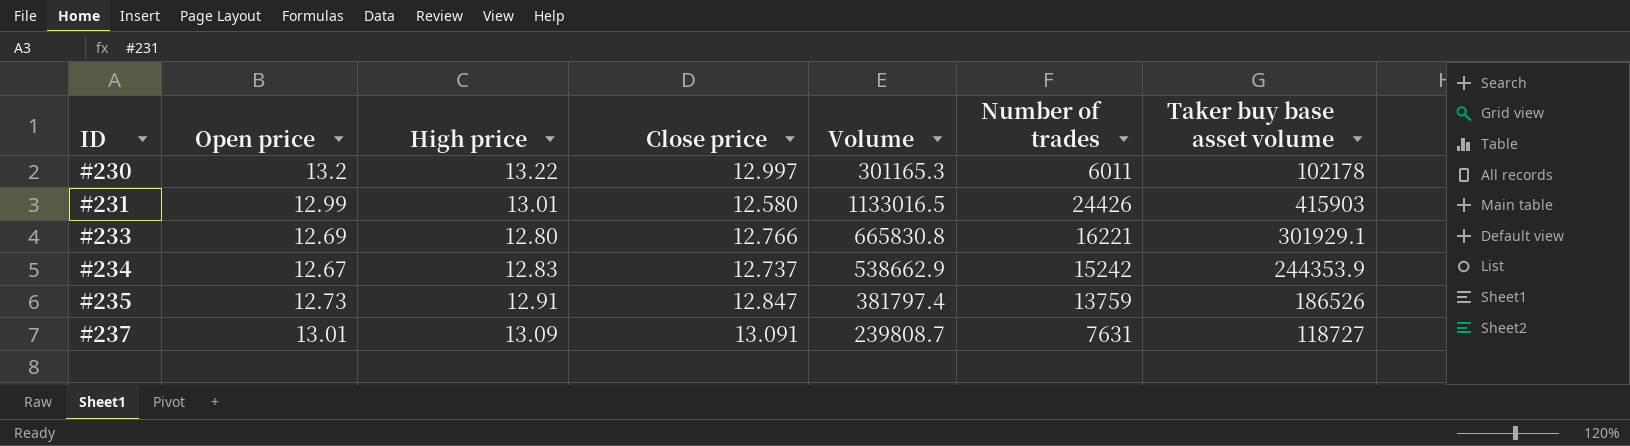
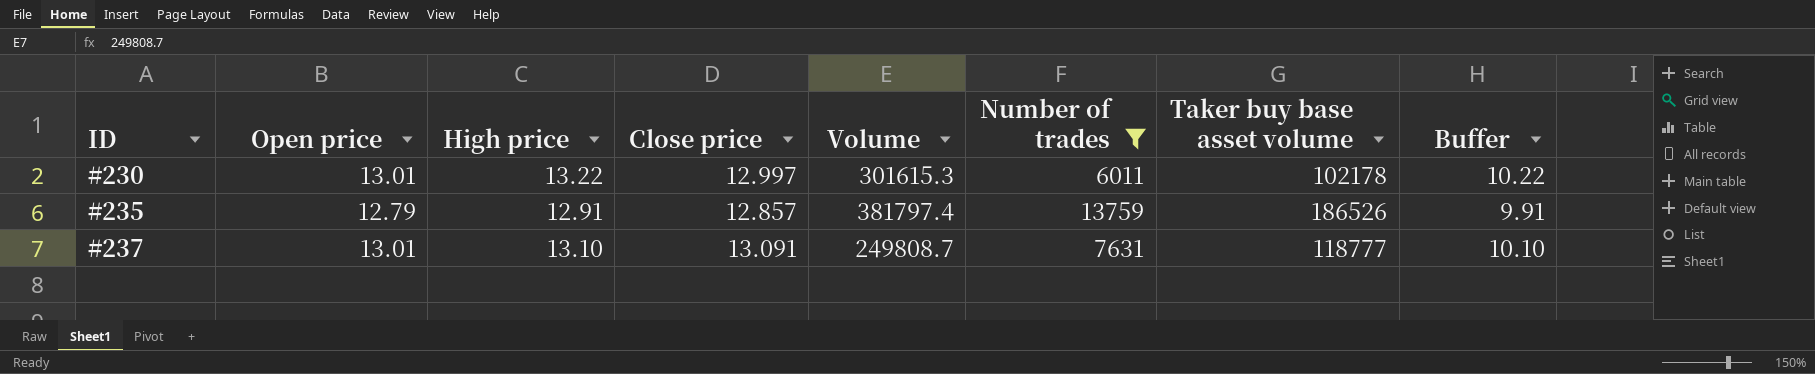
filter: none -> Number of trades <= 13759
column Buffer | formula: none -> [High price] - 3
#230 | Open price: 13.2 -> 13.01
#230 | Volume: 301165.3 -> 301615.3
#235 | Open price: 12.73 -> 12.79
#235 | Close price: 12.847 -> 12.857
#237 | High price: 13.09 -> 13.10
#237 | Volume: 239808.7 -> 249808.7
#237 | Taker buy base asset volume: 118727 -> 118777

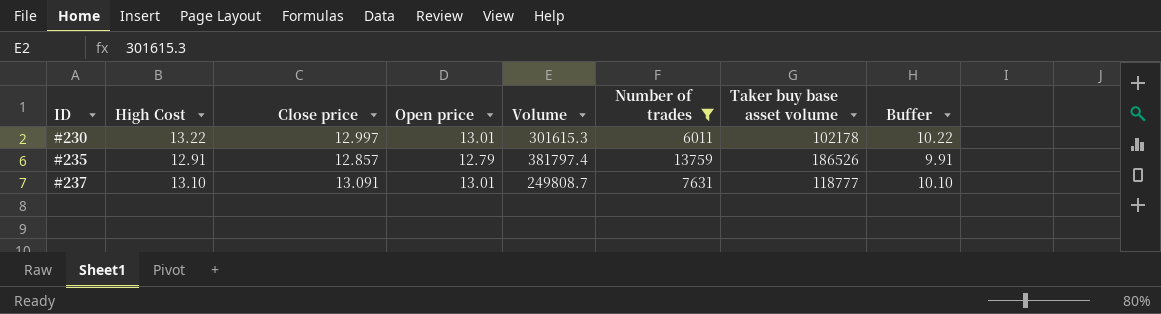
column name: High price -> High Cost
column Open price | position: 2 -> 4

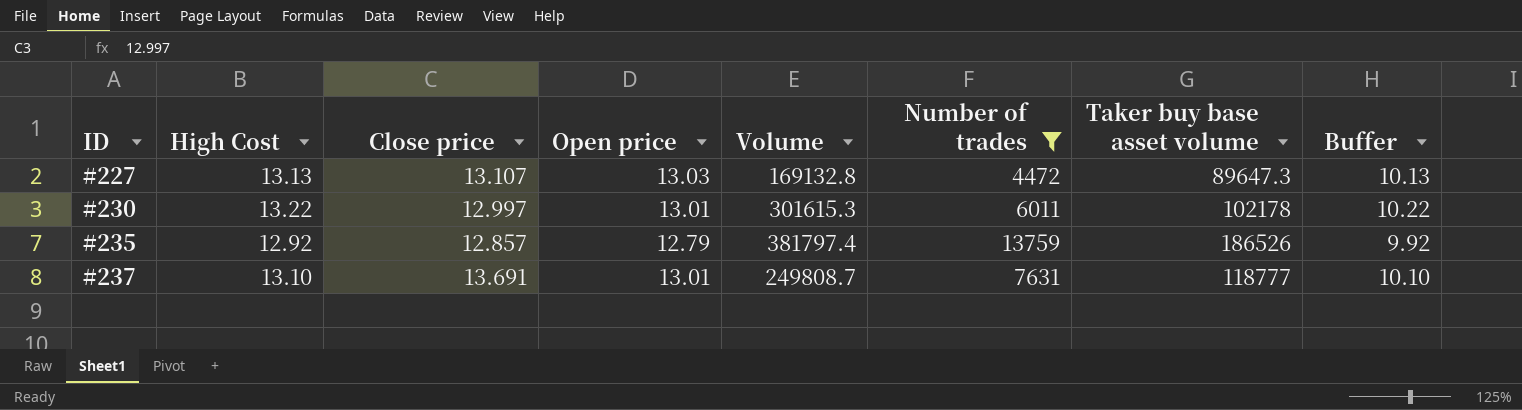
row #227: none -> 13.13 | 13.107 | 13.03 | 169132.8 | 4472 | 89647.3 | 10.13
#235 | High Cost: 12.91 -> 12.92
#235 | Buffer: 9.91 -> 9.92
#237 | Close price: 13.091 -> 13.691

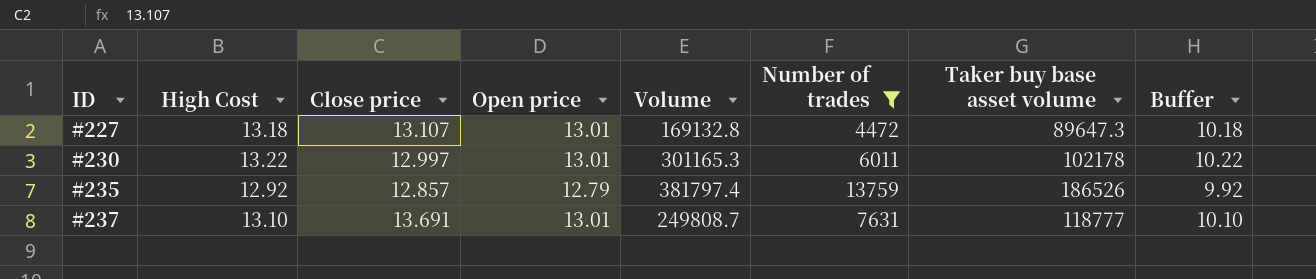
#227 | High Cost: 13.13 -> 13.18
#227 | Open price: 13.03 -> 13.01
#227 | Buffer: 10.13 -> 10.18
#230 | Volume: 301615.3 -> 301165.3

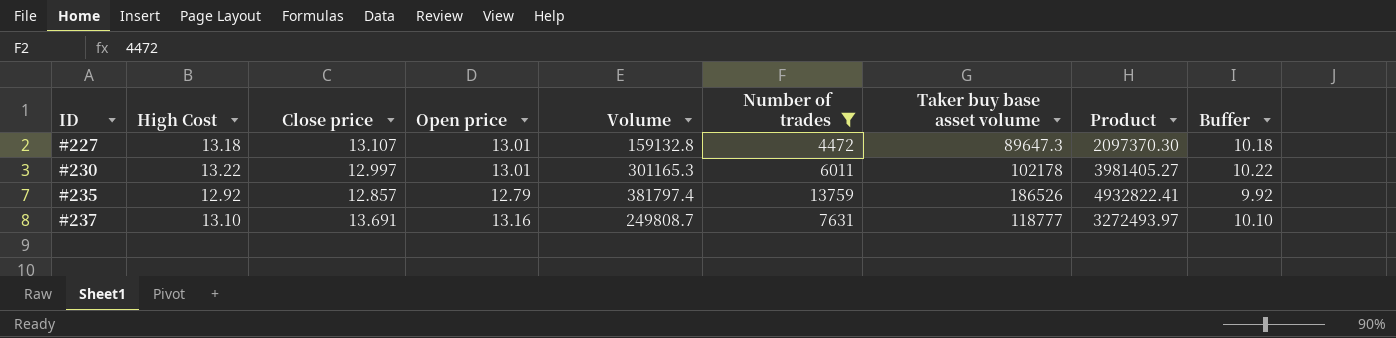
column Product | formula: none -> [High Cost] * [Volume]
#227 | Volume: 169132.8 -> 159132.8
#237 | Open price: 13.01 -> 13.16

